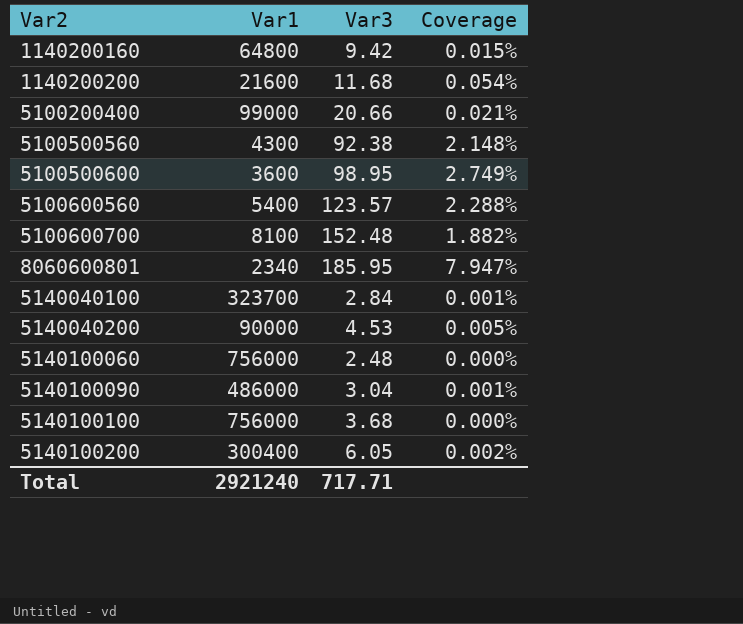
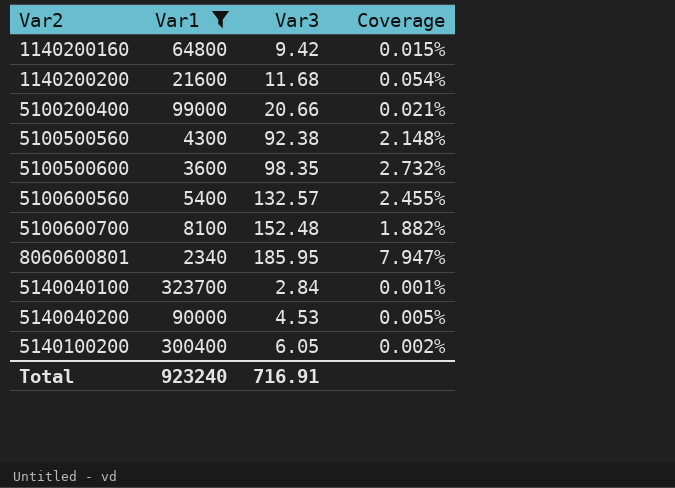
filter: none -> Var1 <= 323700
5100500600 | Var3: 98.95 -> 98.35
5100500600 | Coverage: 2.749% -> 2.732%
5100600560 | Var3: 123.57 -> 132.57
5100600560 | Coverage: 2.288% -> 2.455%
Total | Var1: 2921240 -> 923240
Total | Var3: 717.71 -> 716.91

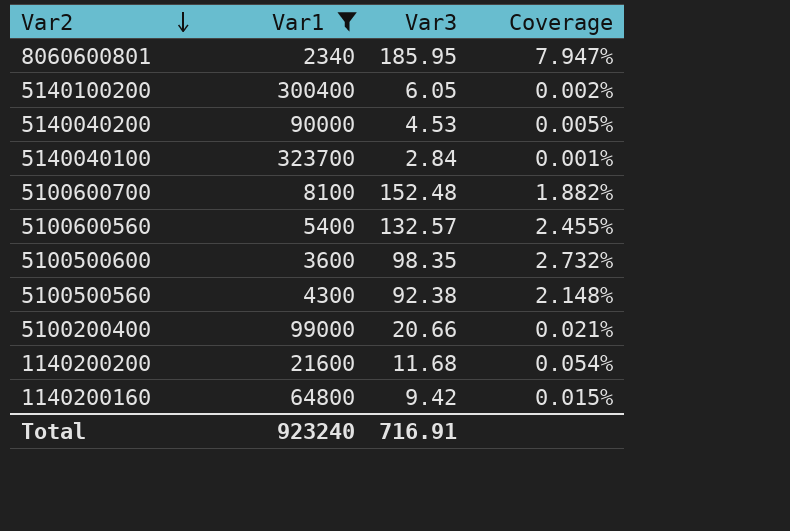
row order: none -> Var2 descending

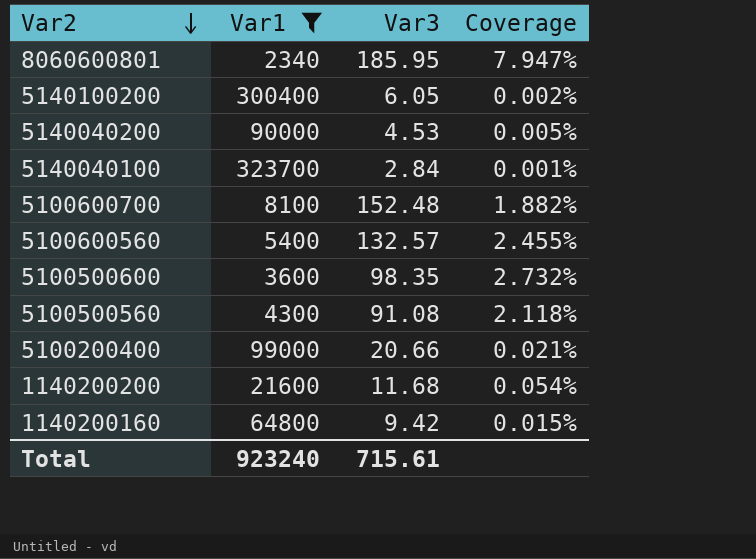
5100500560 | Var3: 92.38 -> 91.08
5100500560 | Coverage: 2.148% -> 2.118%
Total | Var3: 716.91 -> 715.61

